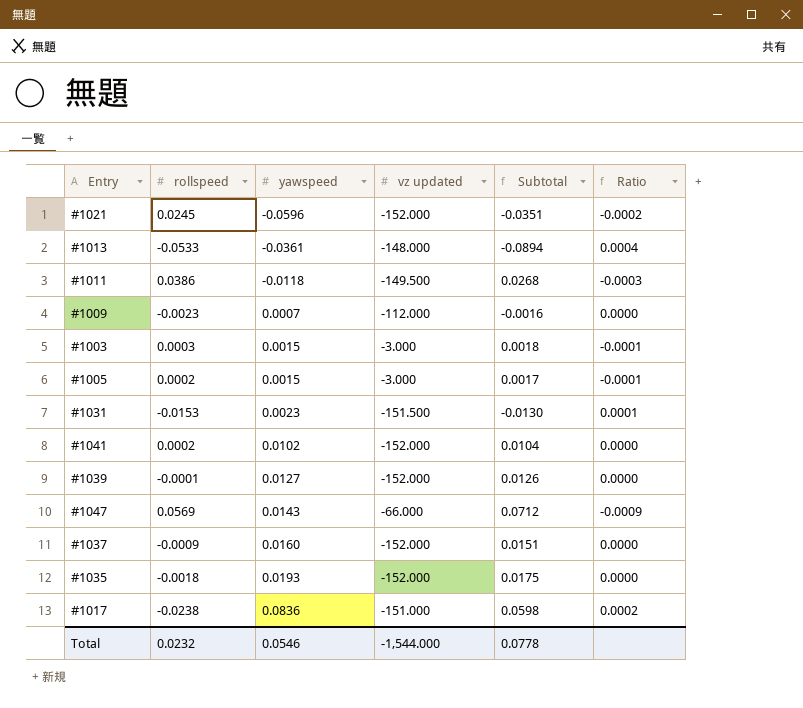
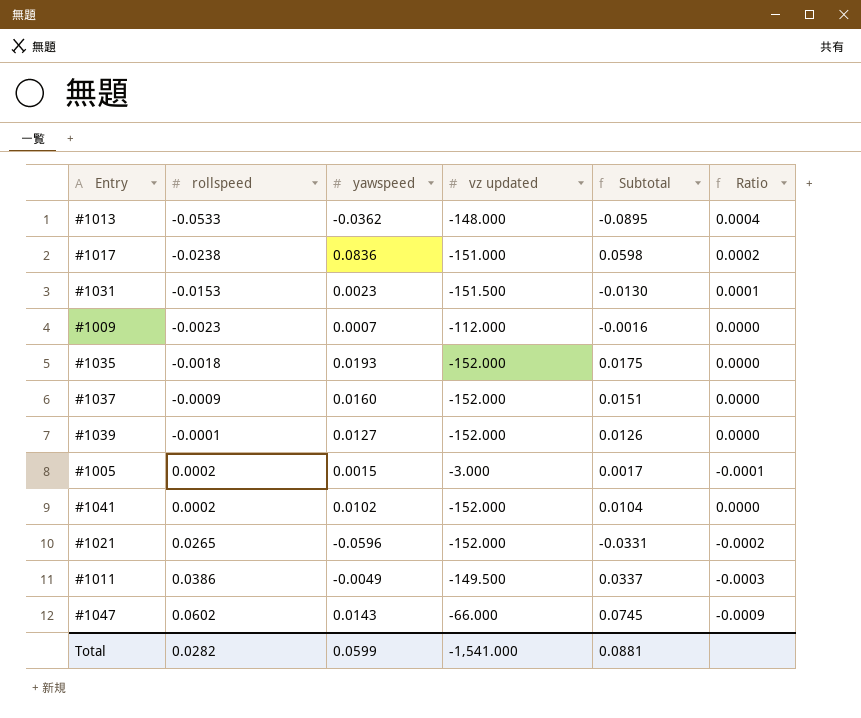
row order: yawspeed ascending -> rollspeed ascending
row #1003: 0.0003 | 0.0015 | -3.000 | 0.0018 | -0.0001 -> none
#1013 | yawspeed: -0.0361 -> -0.0362
#1013 | Subtotal: -0.0894 -> -0.0895
#1021 | rollspeed: 0.0245 -> 0.0265
#1021 | Subtotal: -0.0351 -> -0.0331
#1011 | yawspeed: -0.0118 -> -0.0049
#1011 | Subtotal: 0.0268 -> 0.0337
#1047 | rollspeed: 0.0569 -> 0.0602
#1047 | Subtotal: 0.0712 -> 0.0745
Total | rollspeed: 0.0232 -> 0.0282
Total | yawspeed: 0.0546 -> 0.0599
Total | vz updated: -1,544.000 -> -1,541.000
Total | Subtotal: 0.0778 -> 0.0881

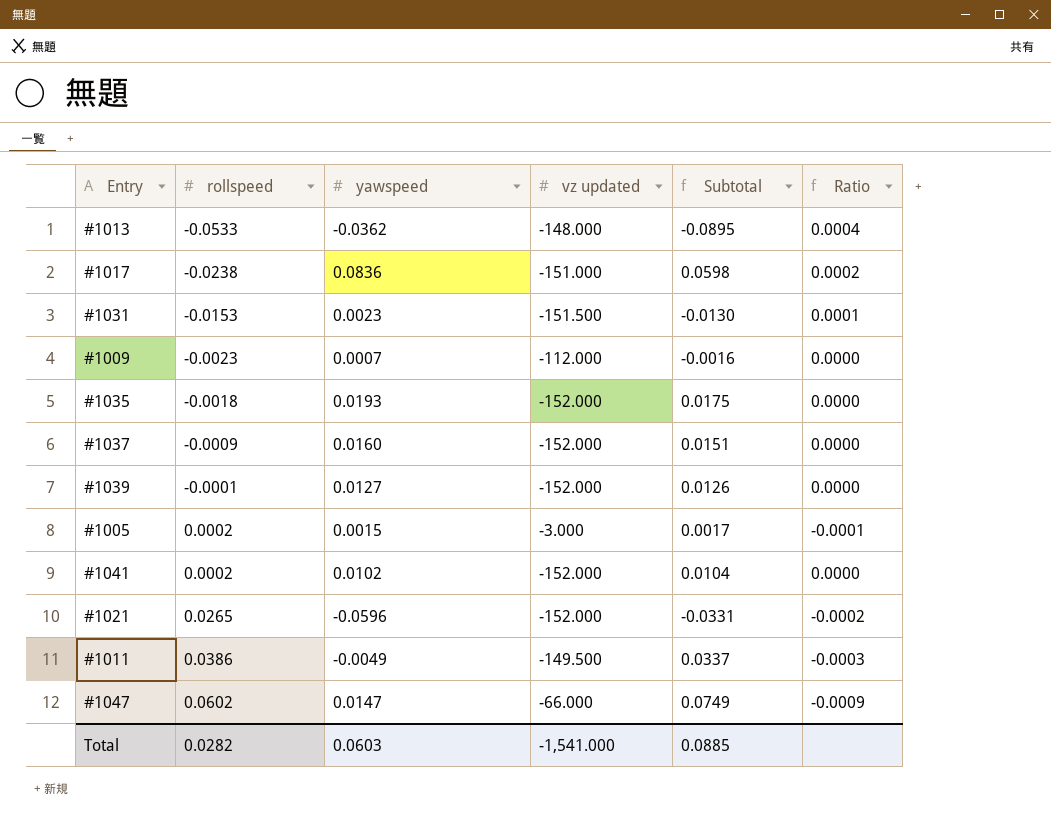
#1047 | yawspeed: 0.0143 -> 0.0147
#1047 | Subtotal: 0.0745 -> 0.0749
Total | yawspeed: 0.0599 -> 0.0603
Total | Subtotal: 0.0881 -> 0.0885

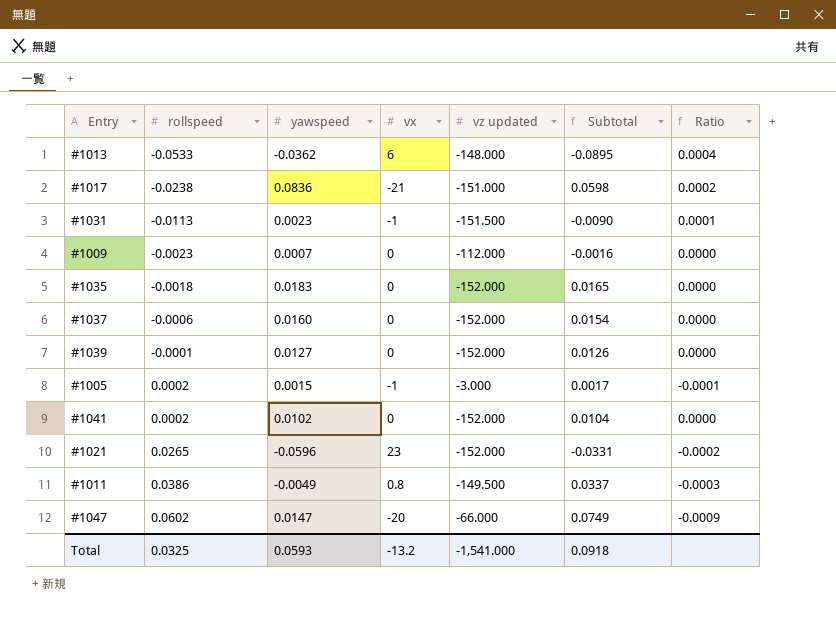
column vx | position: none -> 4
#1031 | rollspeed: -0.0153 -> -0.0113
#1031 | Subtotal: -0.0130 -> -0.0090
#1035 | yawspeed: 0.0193 -> 0.0183
#1035 | Subtotal: 0.0175 -> 0.0165
#1037 | rollspeed: -0.0009 -> -0.0006
#1037 | Subtotal: 0.0151 -> 0.0154
Total | rollspeed: 0.0282 -> 0.0325
Total | yawspeed: 0.0603 -> 0.0593
Total | Subtotal: 0.0885 -> 0.0918

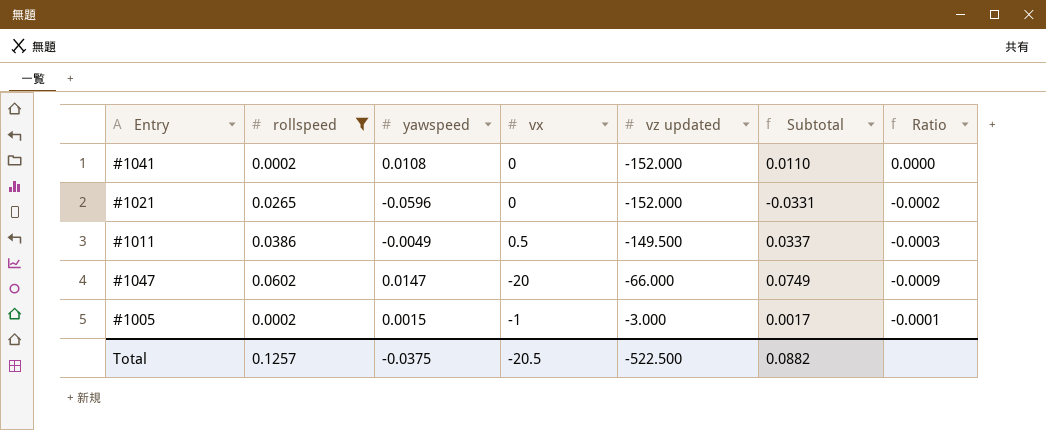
filter: none -> rollspeed >= 0.0002
row order: rollspeed ascending -> vz updated ascending
#1041 | yawspeed: 0.0102 -> 0.0108
#1041 | Subtotal: 0.0104 -> 0.0110
#1021 | vx: 23 -> 0
#1011 | vx: 0.8 -> 0.5
Total | rollspeed: 0.0325 -> 0.1257
Total | yawspeed: 0.0593 -> -0.0375
Total | vx: -13.2 -> -20.5
Total | vz updated: -1,541.000 -> -522.500
Total | Subtotal: 0.0918 -> 0.0882

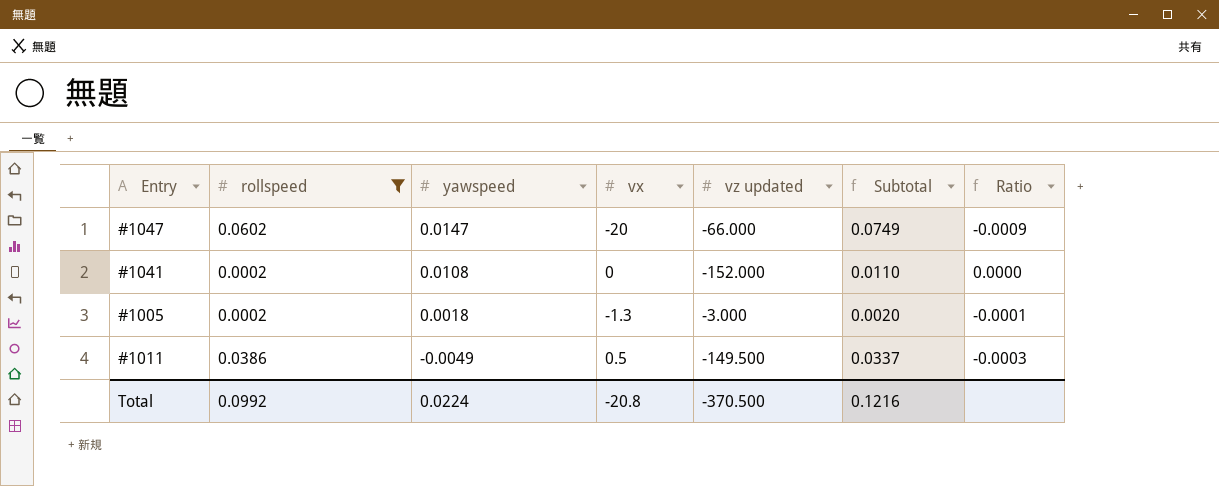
row order: vz updated ascending -> yawspeed descending
row #1021: 0.0265 | -0.0596 | 0 | -152.000 | -0.0331 | -0.0002 -> none
#1005 | yawspeed: 0.0015 -> 0.0018
#1005 | vx: -1 -> -1.3
#1005 | Subtotal: 0.0017 -> 0.0020
Total | rollspeed: 0.1257 -> 0.0992
Total | yawspeed: -0.0375 -> 0.0224
Total | vx: -20.5 -> -20.8
Total | vz updated: -522.500 -> -370.500
Total | Subtotal: 0.0882 -> 0.1216

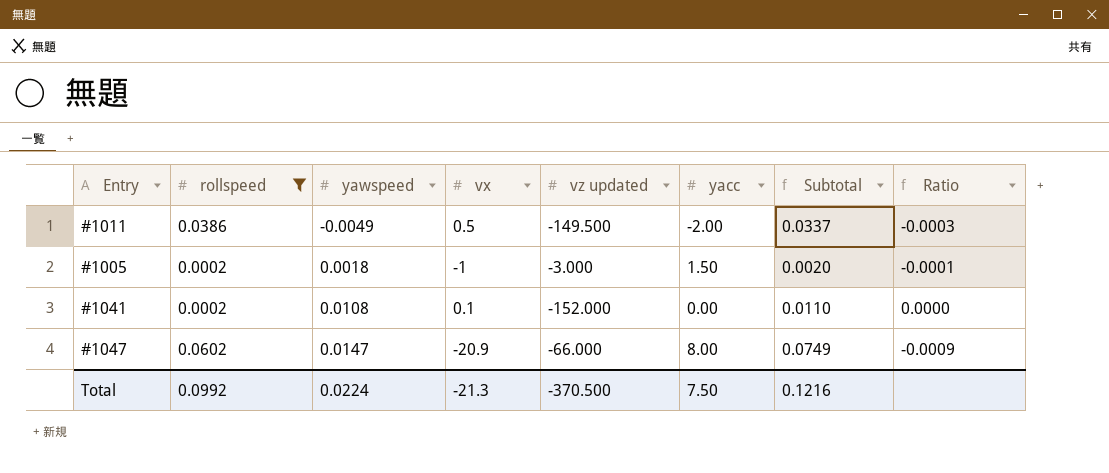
row order: yawspeed descending -> yawspeed ascending
column yacc | position: none -> 6
#1005 | vx: -1.3 -> -1
#1041 | vx: 0 -> 0.1
#1047 | vx: -20 -> -20.9
Total | vx: -20.8 -> -21.3

